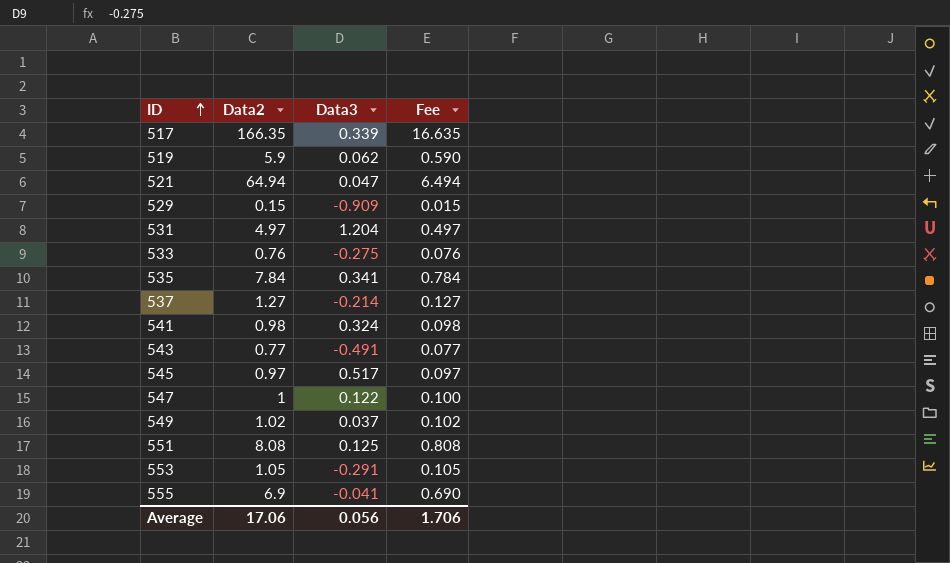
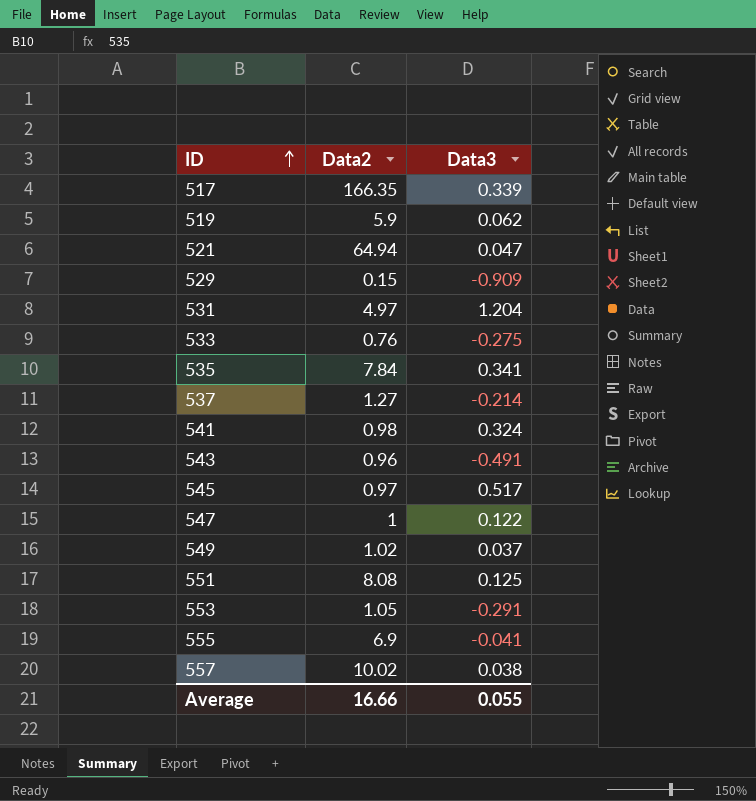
column Fee | formula: [Data2] * 0.1 -> none
543 | Data2: 0.77 -> 0.96
row 557: none -> 10.02 | 0.038
Average | Data2: 17.06 -> 16.66
Average | Data3: 0.056 -> 0.055

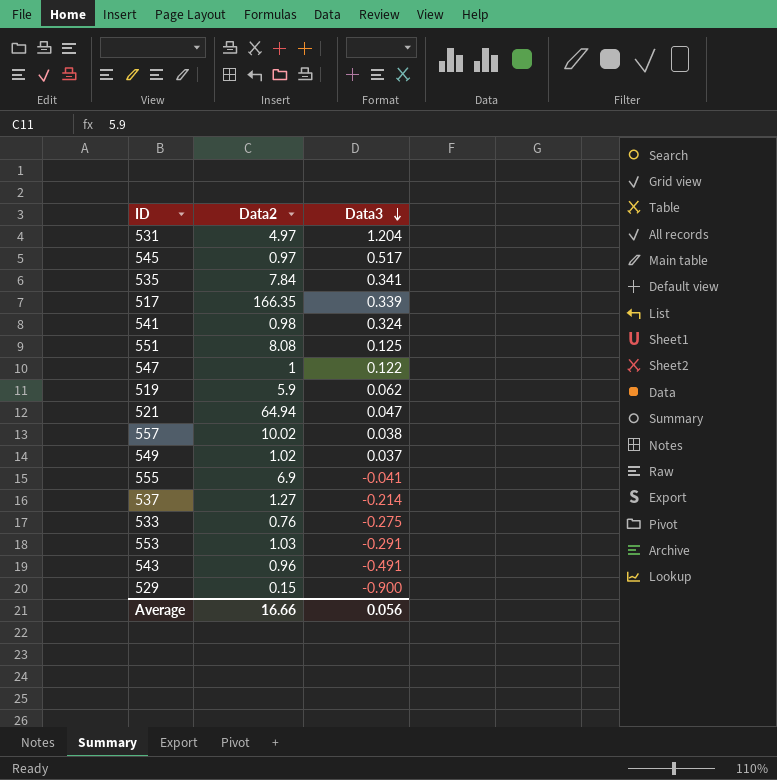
row order: ID ascending -> Data3 descending
553 | Data2: 1.05 -> 1.03
529 | Data3: -0.909 -> -0.900
Average | Data3: 0.055 -> 0.056

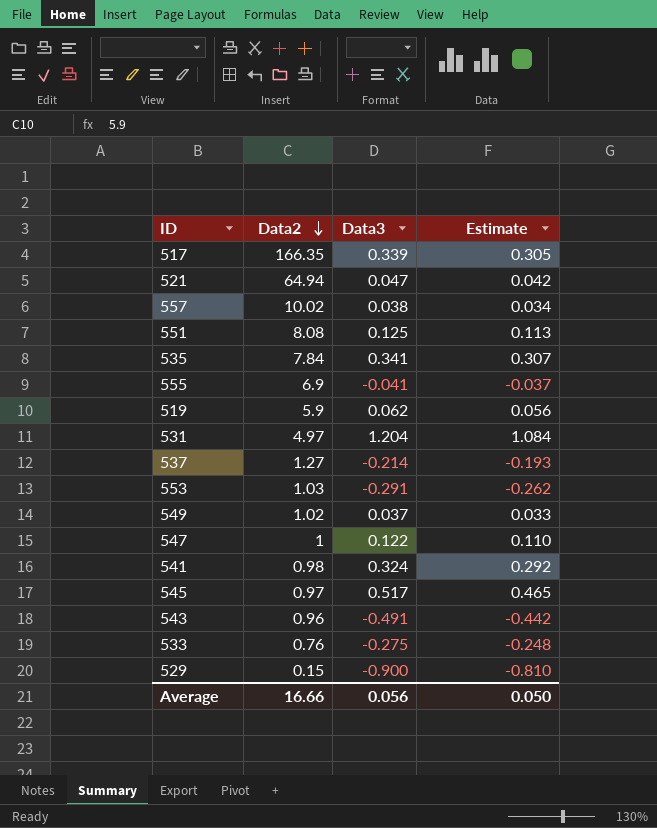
row order: Data3 descending -> Data2 descending
column Estimate | formula: none -> [Data3] * 0.9

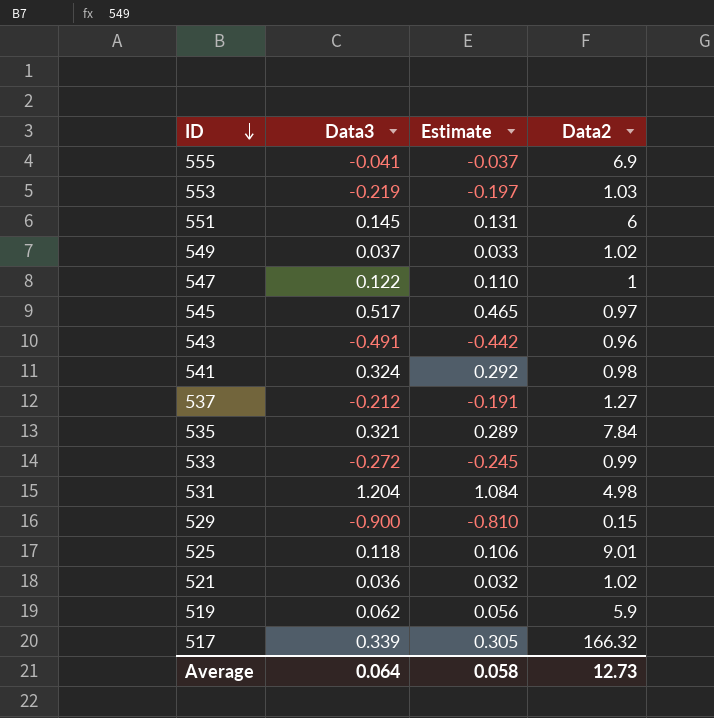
row order: Data2 descending -> ID descending
column Data2 | position: 2 -> 4
row 557: 10.02 | 0.038 | 0.034 -> none
553 | Data3: -0.291 -> -0.219
553 | Estimate: -0.262 -> -0.197
551 | Data3: 0.125 -> 0.145
551 | Estimate: 0.113 -> 0.131
551 | Data2: 8.08 -> 6
537 | Data3: -0.214 -> -0.212
537 | Estimate: -0.193 -> -0.191
535 | Data3: 0.341 -> 0.321
535 | Estimate: 0.307 -> 0.289
533 | Data3: -0.275 -> -0.272
533 | Estimate: -0.248 -> -0.245
533 | Data2: 0.76 -> 0.99
531 | Data2: 4.97 -> 4.98
row 525: none -> 0.118 | 0.106 | 9.01
521 | Data3: 0.047 -> 0.036
521 | Estimate: 0.042 -> 0.032
521 | Data2: 64.94 -> 1.02
517 | Data2: 166.35 -> 166.32
Average | Data3: 0.056 -> 0.064
Average | Estimate: 0.050 -> 0.058
Average | Data2: 16.66 -> 12.73

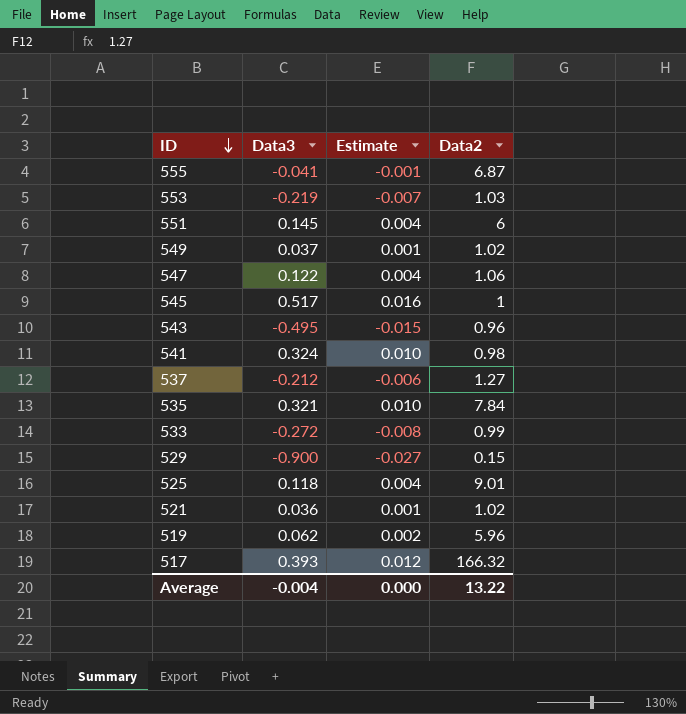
column Estimate | formula: [Data3] * 0.9 -> [Data3] * 0.03
row 531: 1.204 | 1.084 | 4.98 -> none
555 | Data2: 6.9 -> 6.87
547 | Data2: 1 -> 1.06
545 | Data2: 0.97 -> 1
543 | Data3: -0.491 -> -0.495
519 | Data2: 5.9 -> 5.96
517 | Data3: 0.339 -> 0.393
Average | Data3: 0.064 -> -0.004
Average | Estimate: 0.058 -> 0.000
Average | Data2: 12.73 -> 13.22

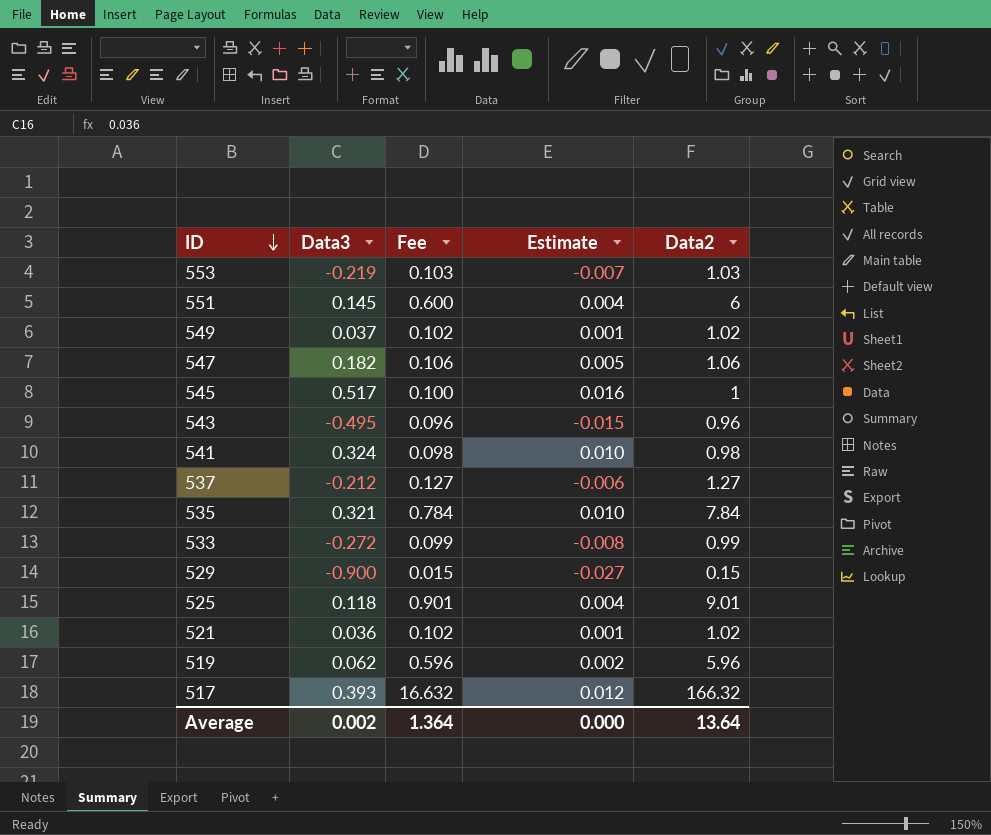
column Fee | formula: none -> [Data2] * 0.1
row 555: -0.041 | -0.001 | 6.87 -> none
547 | Data3: 0.122 -> 0.182
547 | Estimate: 0.004 -> 0.005
Average | Data3: -0.004 -> 0.002
Average | Data2: 13.22 -> 13.64

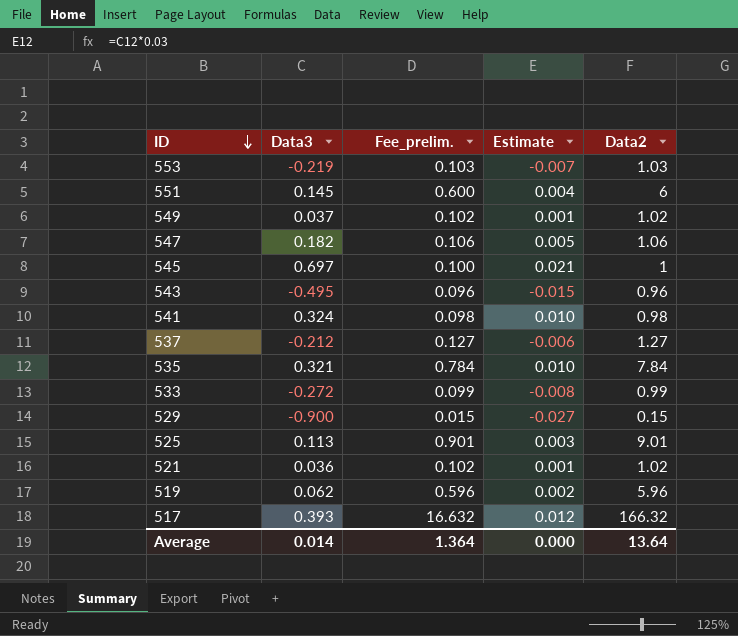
column name: Fee -> Fee_prelim.
545 | Data3: 0.517 -> 0.697
545 | Estimate: 0.016 -> 0.021
525 | Data3: 0.118 -> 0.113
525 | Estimate: 0.004 -> 0.003
Average | Data3: 0.002 -> 0.014

